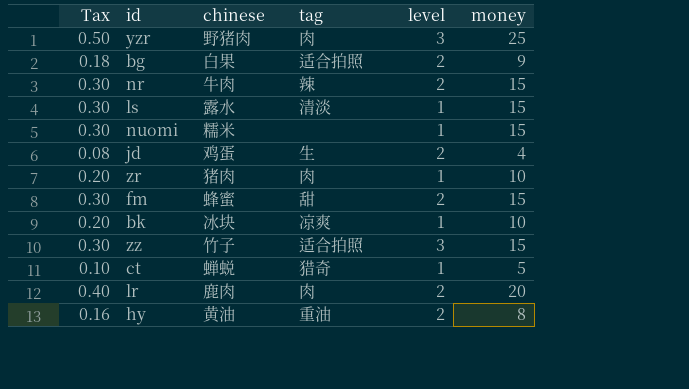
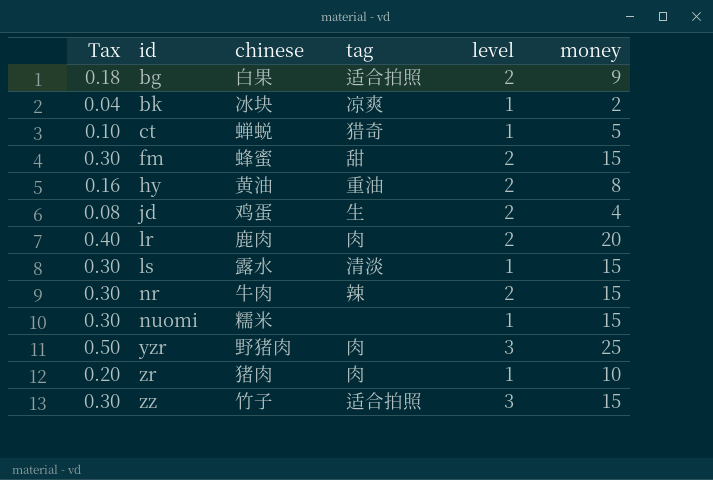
row order: none -> id ascending
bk | Tax: 0.20 -> 0.04
bk | money: 10 -> 2

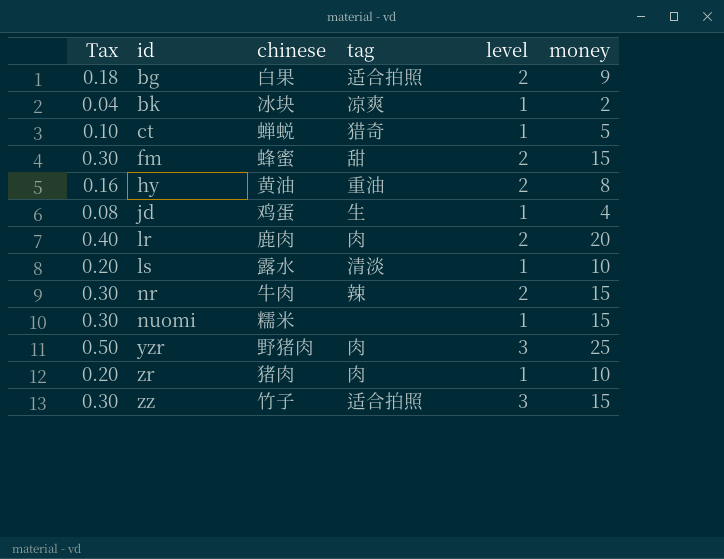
jd | level: 2 -> 1
ls | Tax: 0.30 -> 0.20
ls | money: 15 -> 10

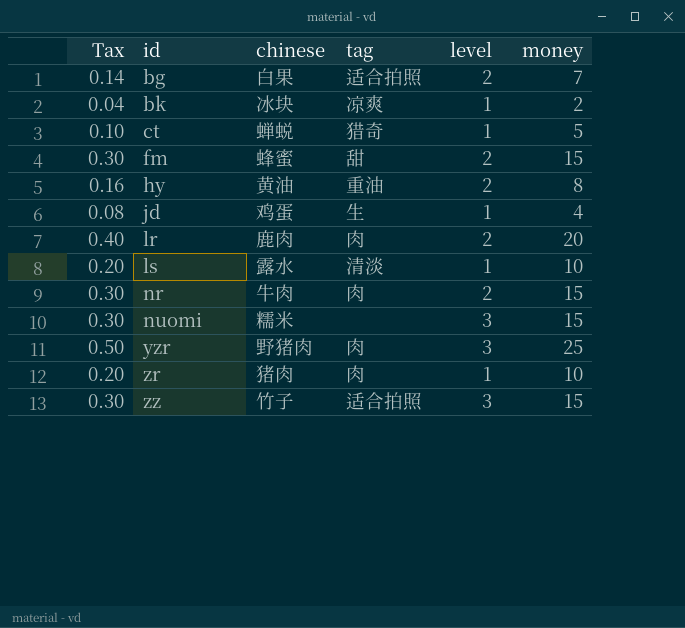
bg | Tax: 0.18 -> 0.14
bg | money: 9 -> 7
nr | tag: 辣 -> 肉
nuomi | level: 1 -> 3

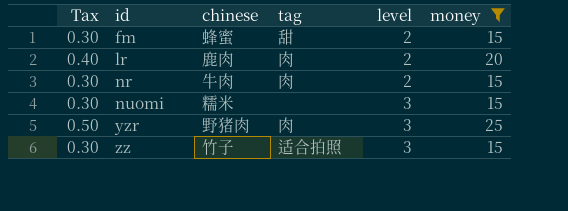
filter: none -> money >= 15

